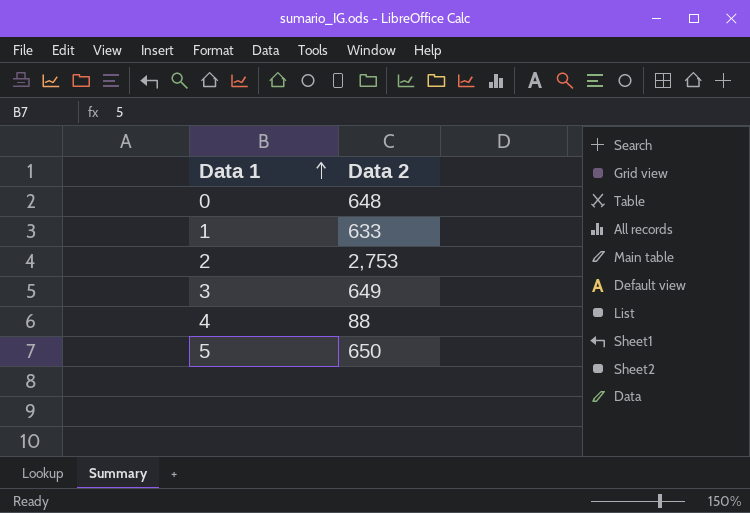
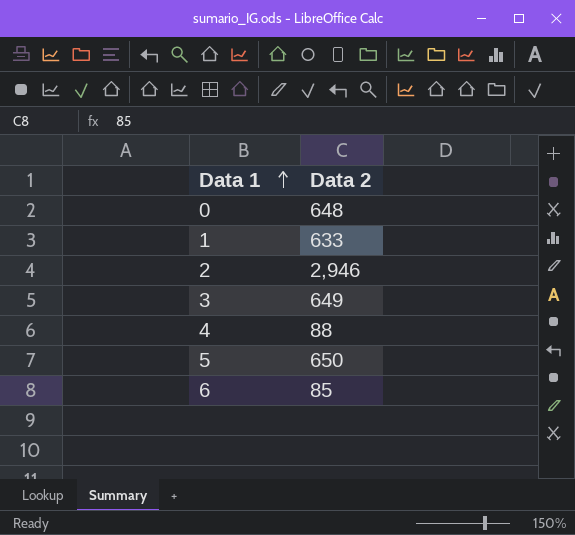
2 | Data 2: 2,753 -> 2,946
row 6: none -> 85

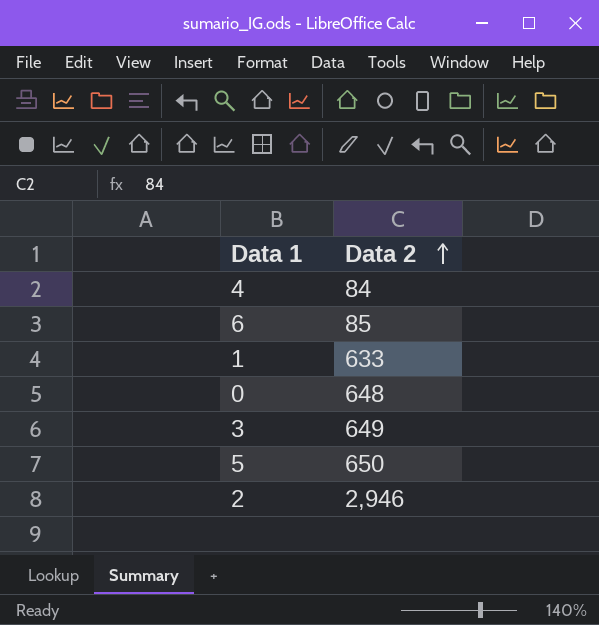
row order: Data 1 ascending -> Data 2 ascending
4 | Data 2: 88 -> 84

